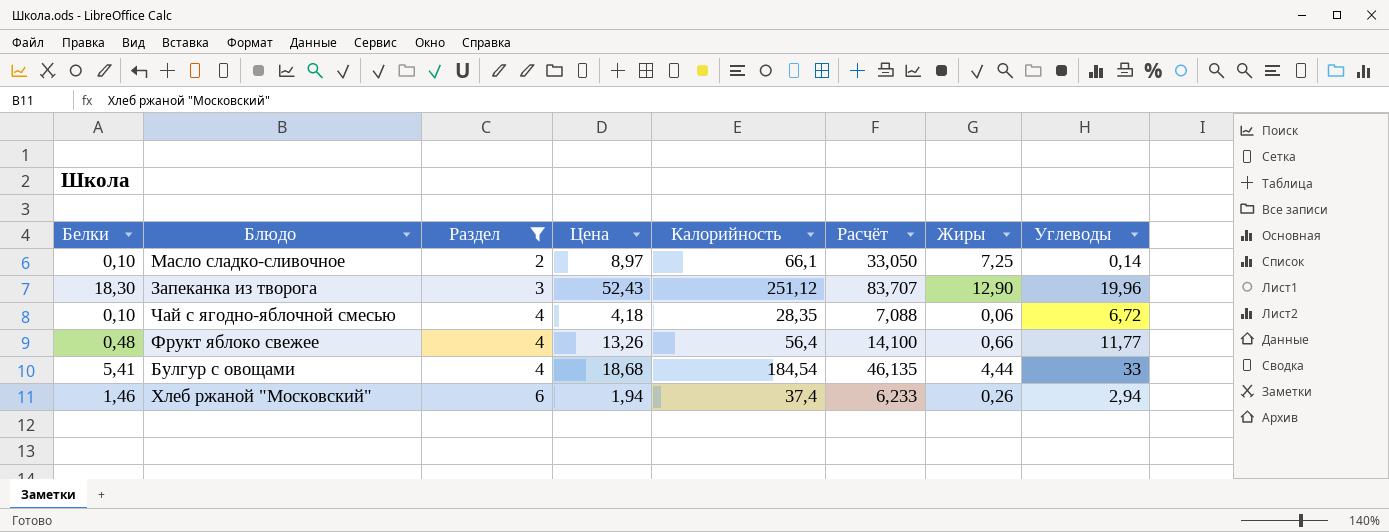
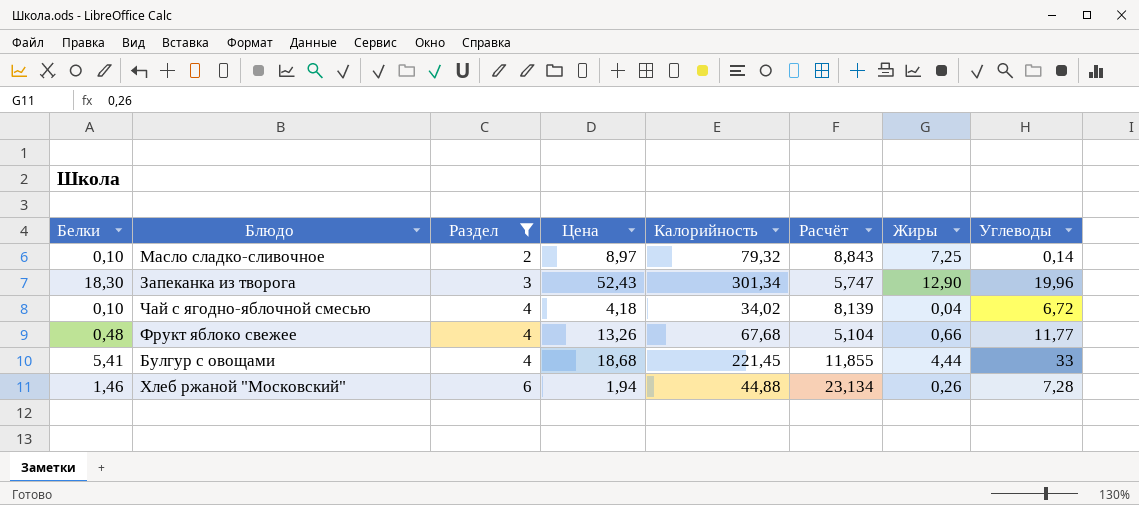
column Расчёт | formula: [Калорийность] / [Раздел] -> [Калорийность] / [Цена]
Масло сладко-сливочное | Калорийность: 66,1 -> 79,32
Запеканка из творога | Калорийность: 251,12 -> 301,34
Чай с ягодно-яблочной смесью | Калорийность: 28,35 -> 34,02
Чай с ягодно-яблочной смесью | Жиры: 0,06 -> 0,04
Фрукт яблоко свежее | Калорийность: 56,4 -> 67,68
Булгур с овощами | Калорийность: 184,54 -> 221,45
Хлеб ржаной "Московский" | Калорийность: 37,4 -> 44,88
Хлеб ржаной "Московский" | Углеводы: 2,94 -> 7,28

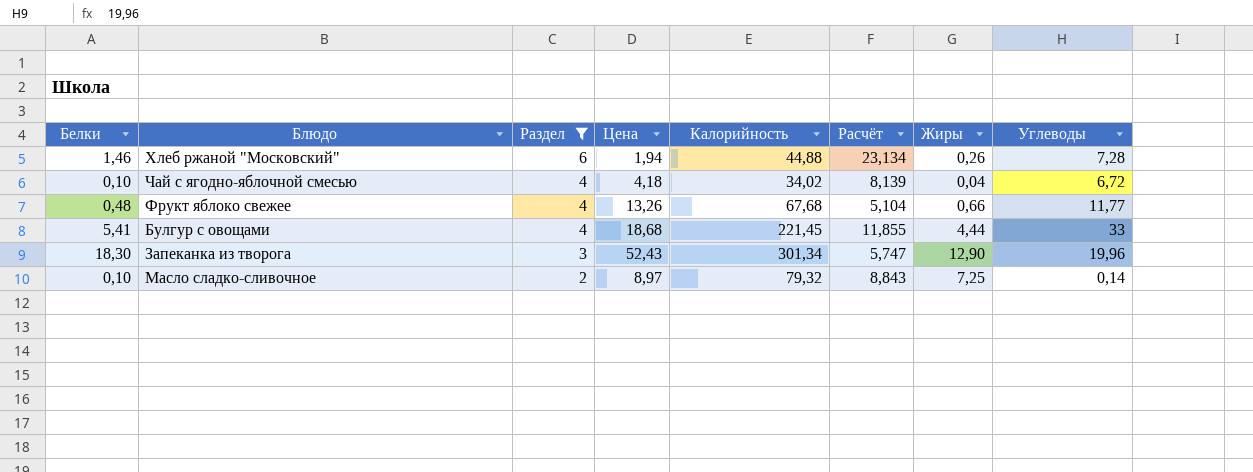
row order: Раздел ascending -> Раздел descending

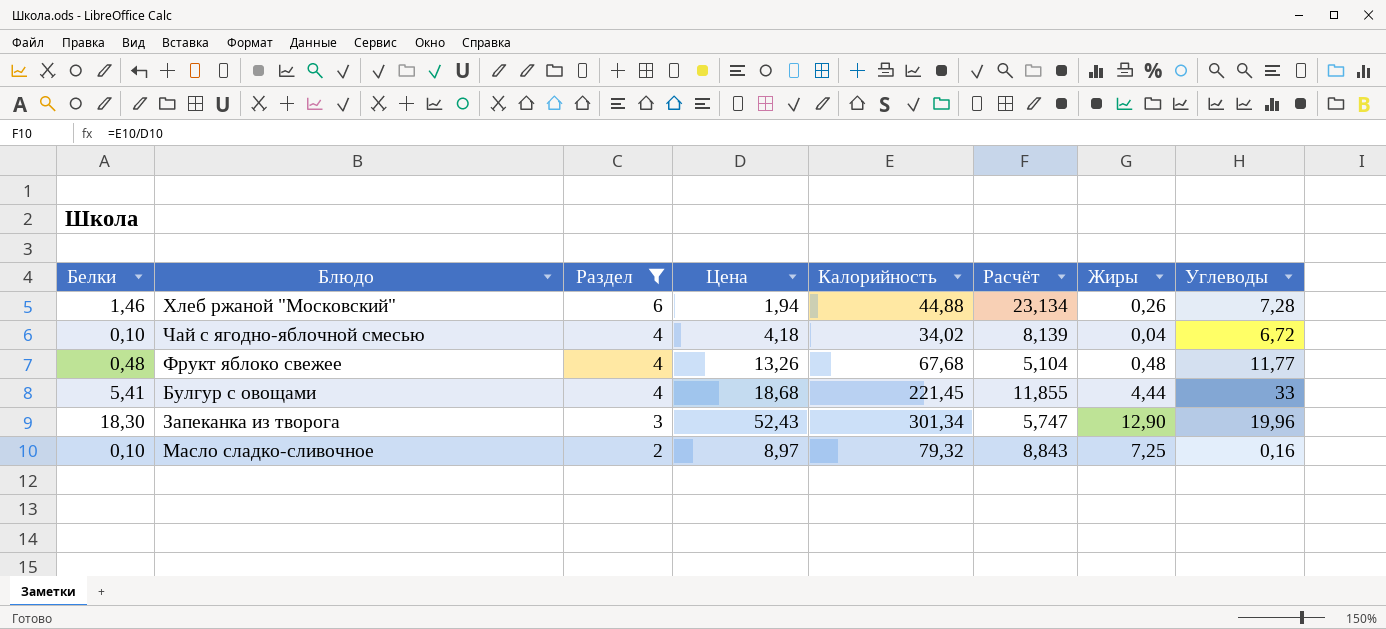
Фрукт яблоко свежее | Жиры: 0,66 -> 0,48
Масло сладко-сливочное | Углеводы: 0,14 -> 0,16

